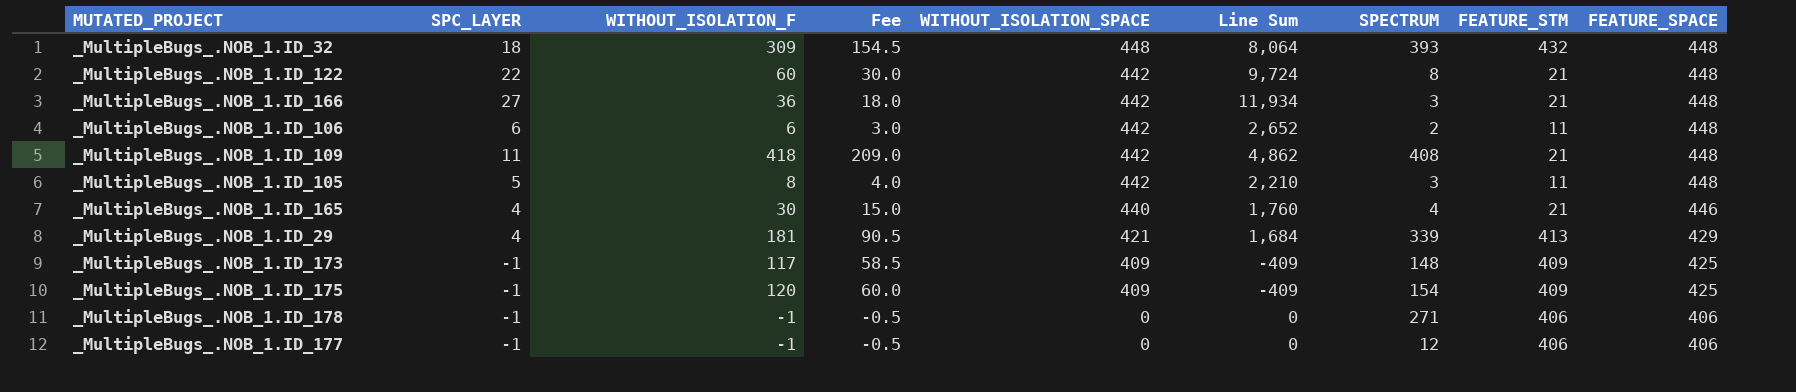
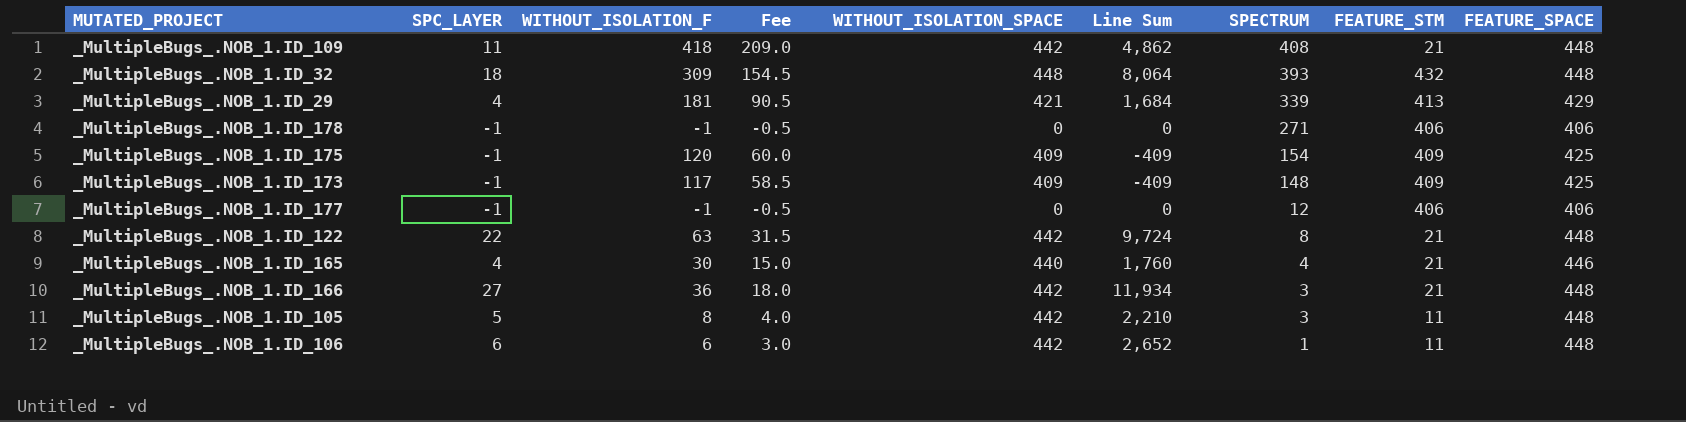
row order: WITHOUT_ISOLATION_SPACE descending -> SPECTRUM descending
_MultipleBugs_.NOB_1.ID_122 | WITHOUT_ISOLATION_F: 60 -> 63
_MultipleBugs_.NOB_1.ID_122 | Fee: 30.0 -> 31.5
_MultipleBugs_.NOB_1.ID_106 | SPECTRUM: 2 -> 1

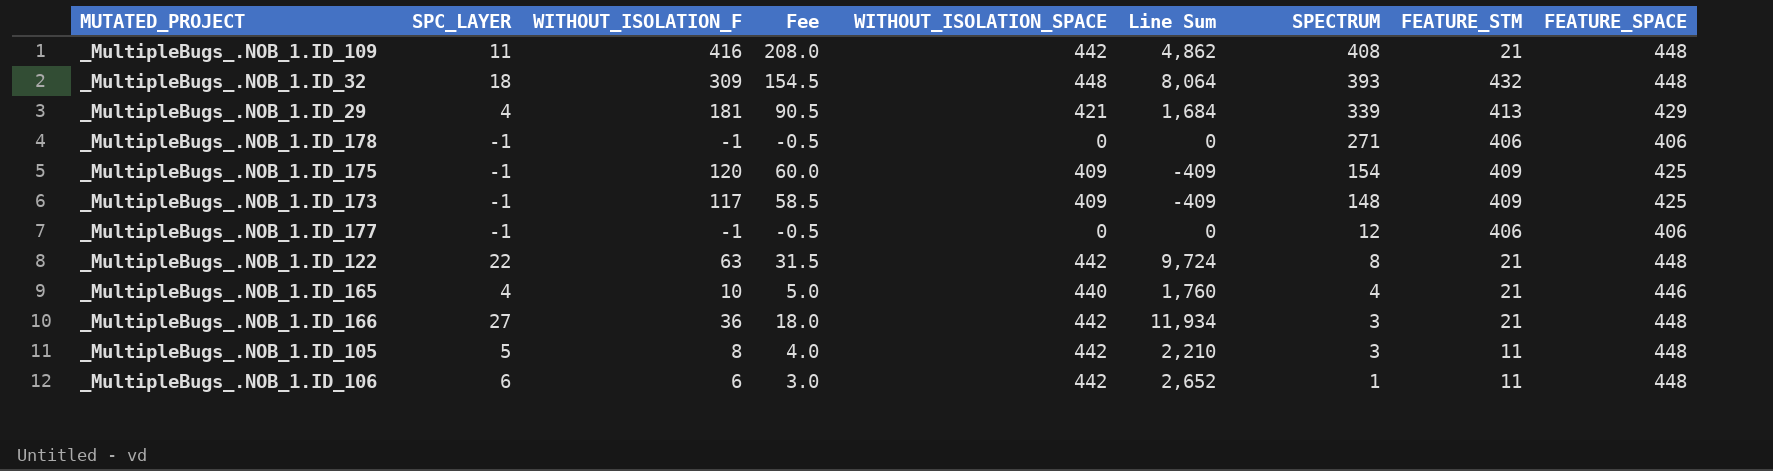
_MultipleBugs_.NOB_1.ID_109 | WITHOUT_ISOLATION_F: 418 -> 416
_MultipleBugs_.NOB_1.ID_109 | Fee: 209.0 -> 208.0
_MultipleBugs_.NOB_1.ID_165 | WITHOUT_ISOLATION_F: 30 -> 10
_MultipleBugs_.NOB_1.ID_165 | Fee: 15.0 -> 5.0

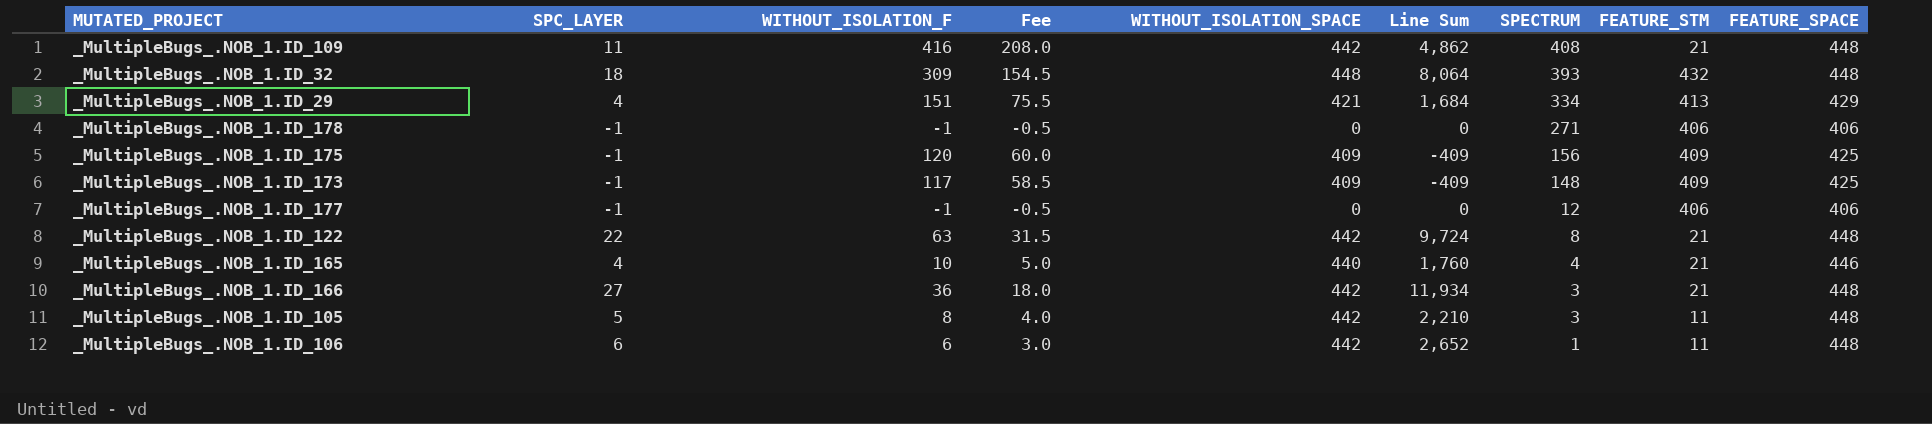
_MultipleBugs_.NOB_1.ID_29 | WITHOUT_ISOLATION_F: 181 -> 151
_MultipleBugs_.NOB_1.ID_29 | Fee: 90.5 -> 75.5
_MultipleBugs_.NOB_1.ID_29 | SPECTRUM: 339 -> 334
_MultipleBugs_.NOB_1.ID_175 | SPECTRUM: 154 -> 156

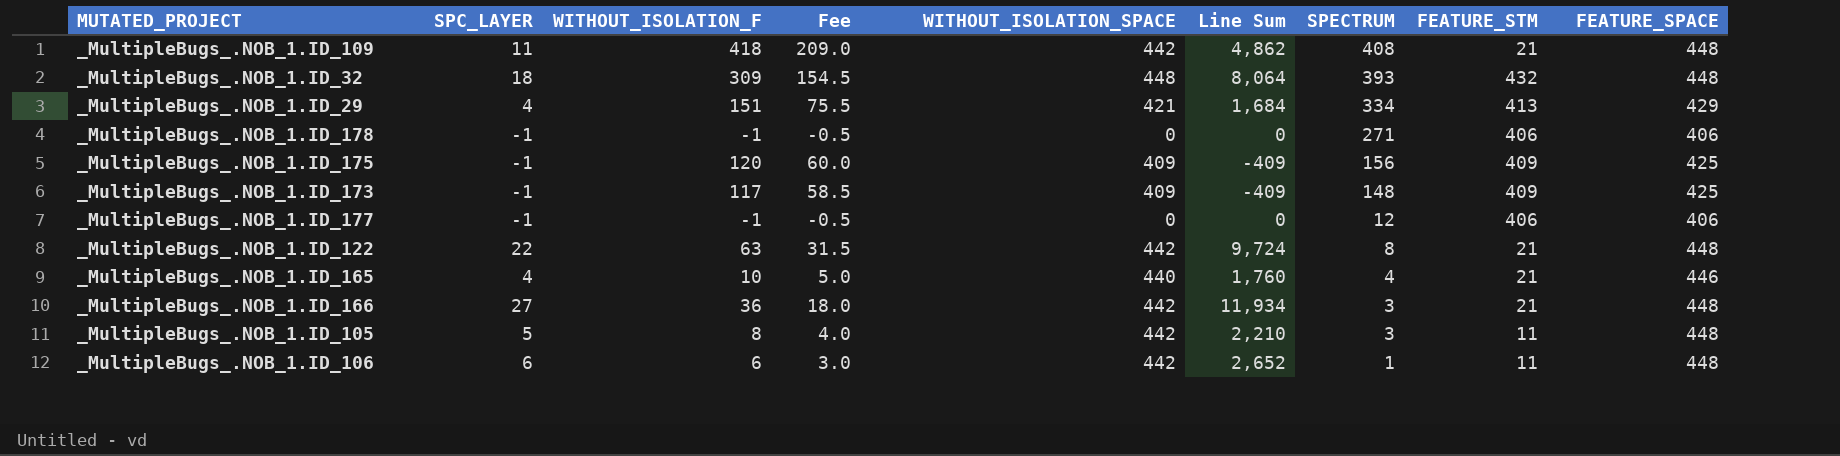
_MultipleBugs_.NOB_1.ID_109 | WITHOUT_ISOLATION_F: 416 -> 418
_MultipleBugs_.NOB_1.ID_109 | Fee: 208.0 -> 209.0

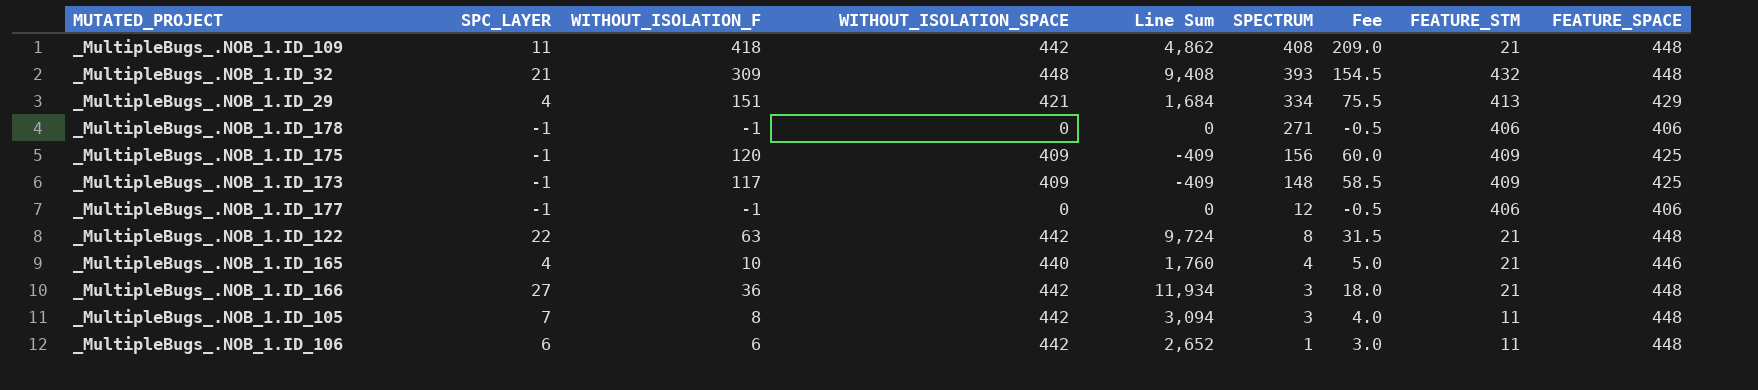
column Fee | position: 4 -> 7
_MultipleBugs_.NOB_1.ID_32 | SPC_LAYER: 18 -> 21
_MultipleBugs_.NOB_1.ID_32 | Line Sum: 8,064 -> 9,408
_MultipleBugs_.NOB_1.ID_105 | SPC_LAYER: 5 -> 7
_MultipleBugs_.NOB_1.ID_105 | Line Sum: 2,210 -> 3,094

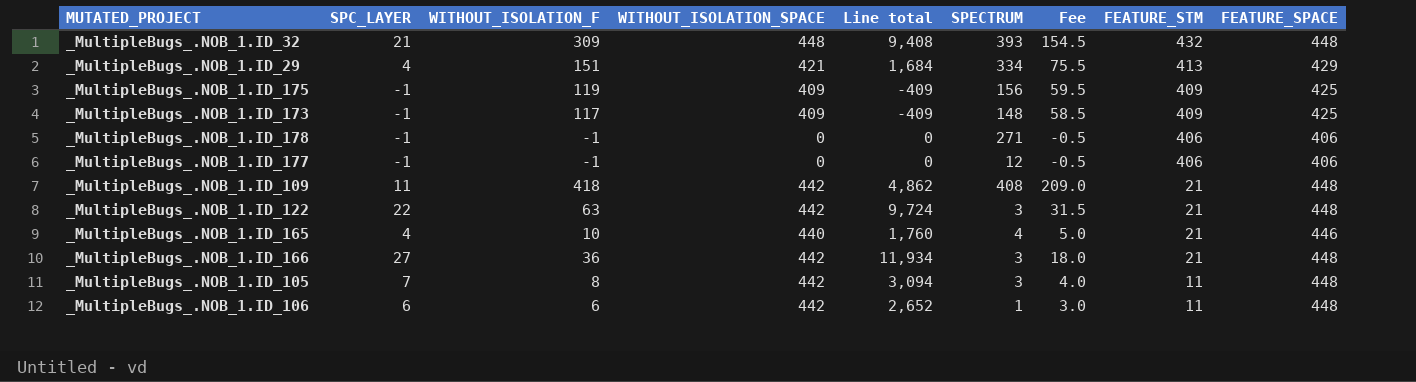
row order: SPECTRUM descending -> FEATURE_STM descending
column name: Line Sum -> Line total
_MultipleBugs_.NOB_1.ID_175 | WITHOUT_ISOLATION_F: 120 -> 119
_MultipleBugs_.NOB_1.ID_175 | Fee: 60.0 -> 59.5
_MultipleBugs_.NOB_1.ID_122 | SPECTRUM: 8 -> 3

